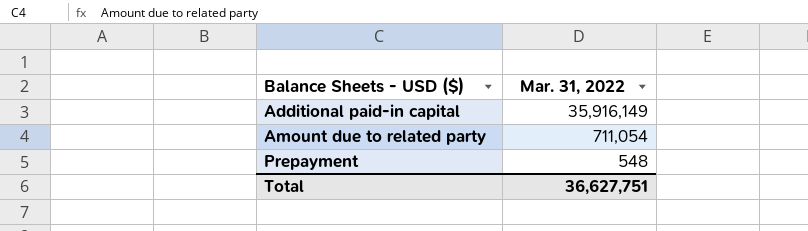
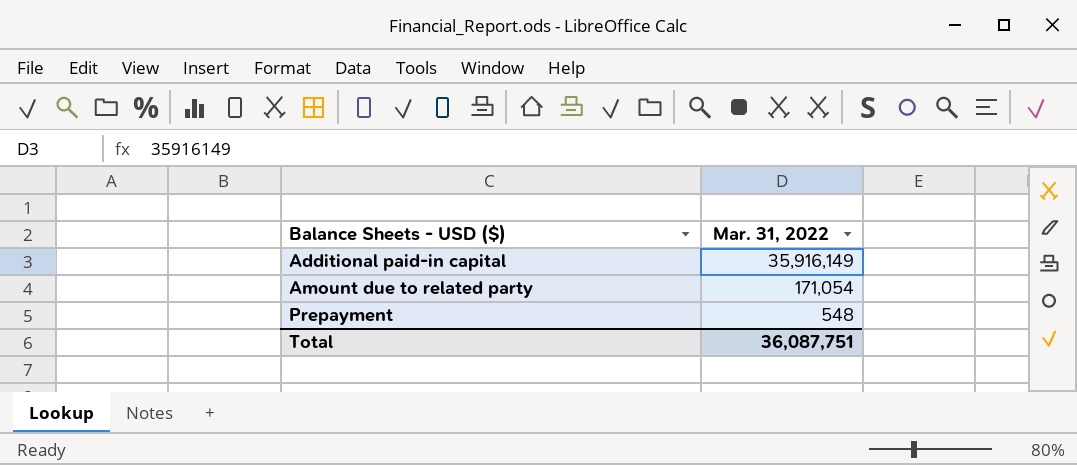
Amount due to related party | Mar. 31, 2022: 711,054 -> 171,054
Total | Mar. 31, 2022: 36,627,751 -> 36,087,751

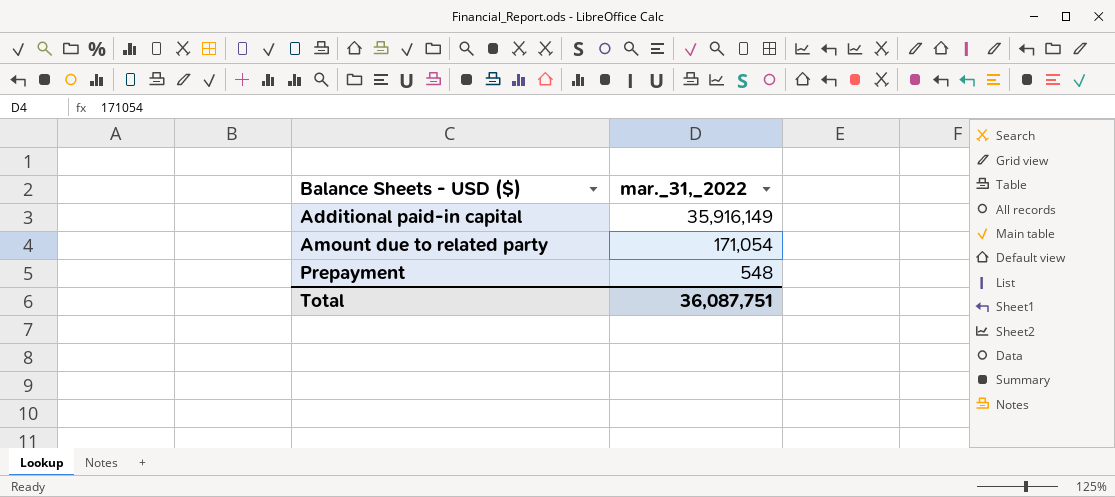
column name: Mar. 31, 2022 -> mar._31,_2022

